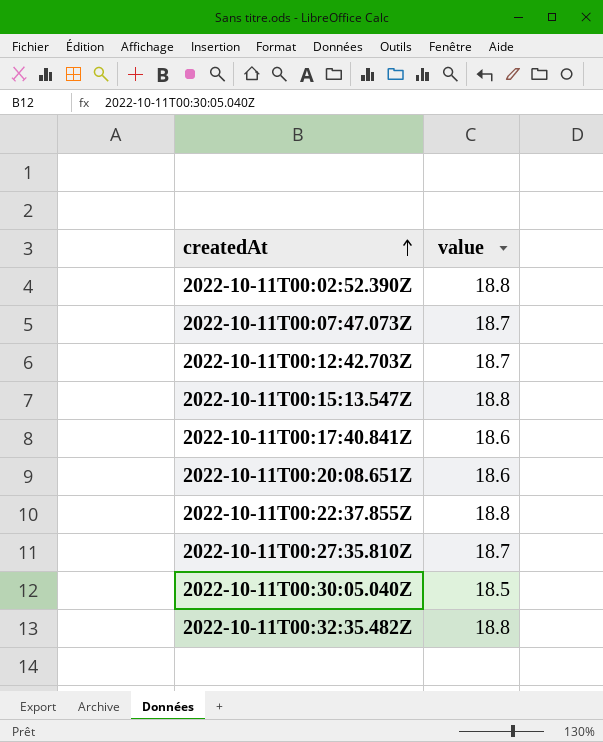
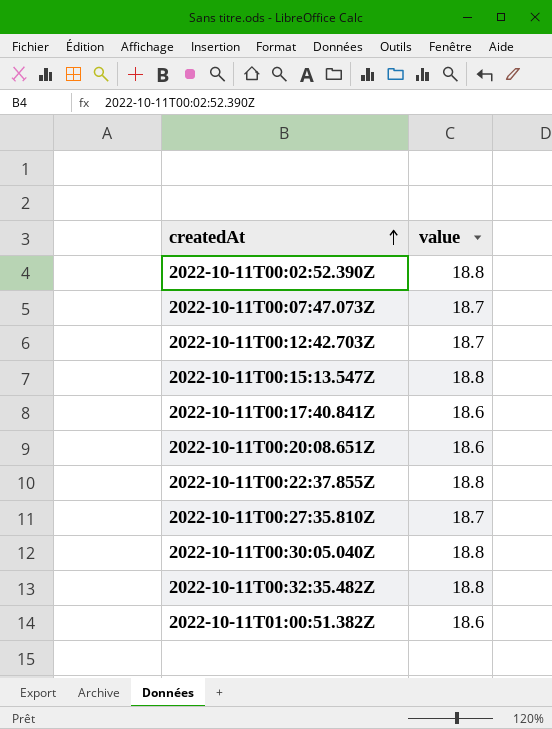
2022-10-11T00:30:05.040Z | value: 18.5 -> 18.8
row 2022-10-11T01:00:51.382Z: none -> 18.6

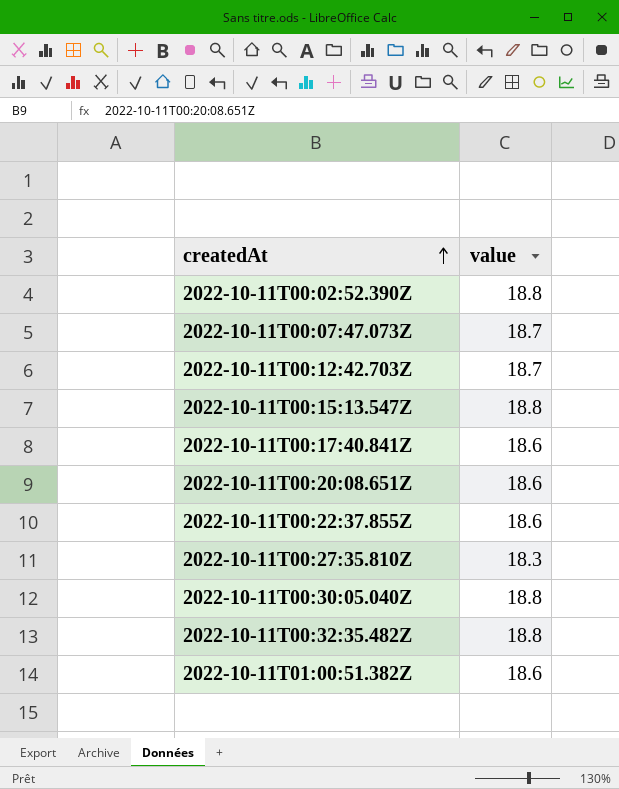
2022-10-11T00:22:37.855Z | value: 18.8 -> 18.6
2022-10-11T00:27:35.810Z | value: 18.7 -> 18.3

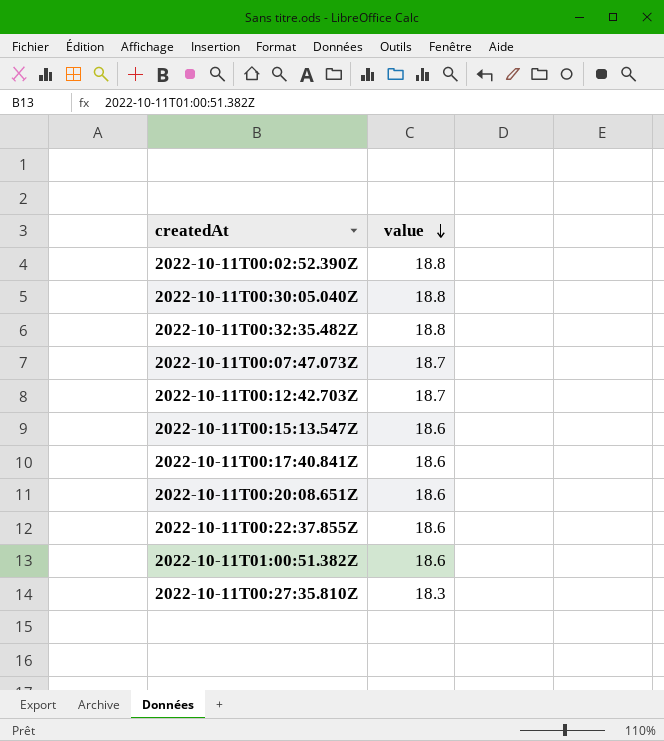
row order: createdAt ascending -> value descending
2022-10-11T00:15:13.547Z | value: 18.8 -> 18.6

